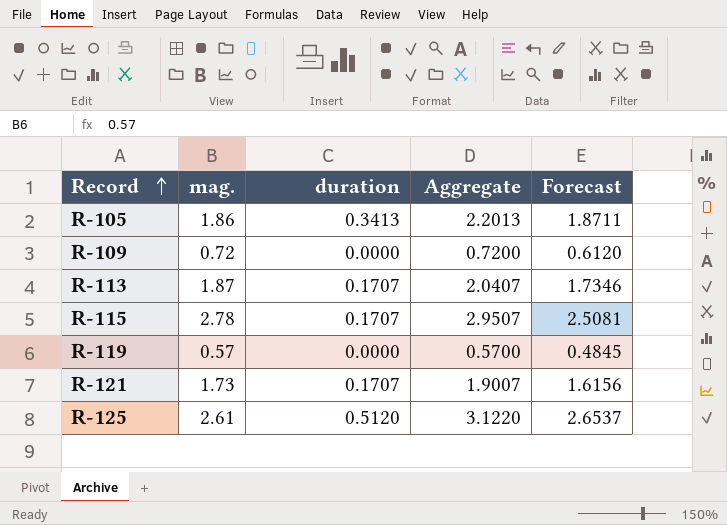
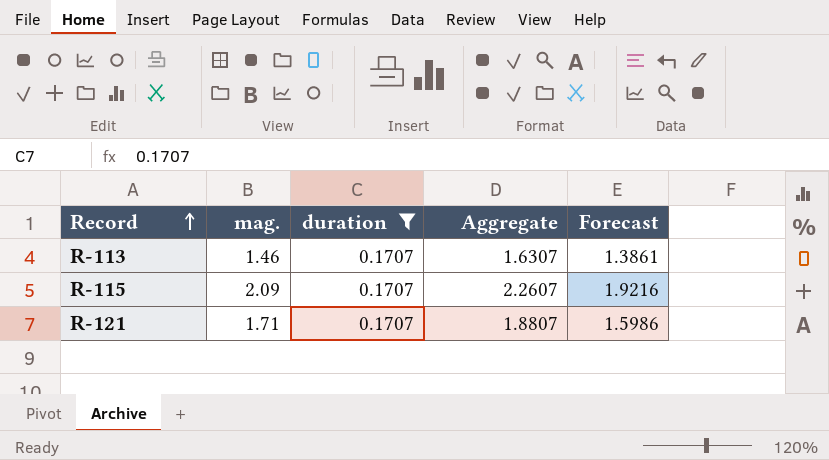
filter: none -> duration = 0.1707
R-113 | mag.: 1.87 -> 1.46
R-113 | Aggregate: 2.0407 -> 1.6307
R-113 | Forecast: 1.7346 -> 1.3861
R-115 | mag.: 2.78 -> 2.09
R-115 | Aggregate: 2.9507 -> 2.2607
R-115 | Forecast: 2.5081 -> 1.9216
R-121 | mag.: 1.73 -> 1.71
R-121 | Aggregate: 1.9007 -> 1.8807
R-121 | Forecast: 1.6156 -> 1.5986

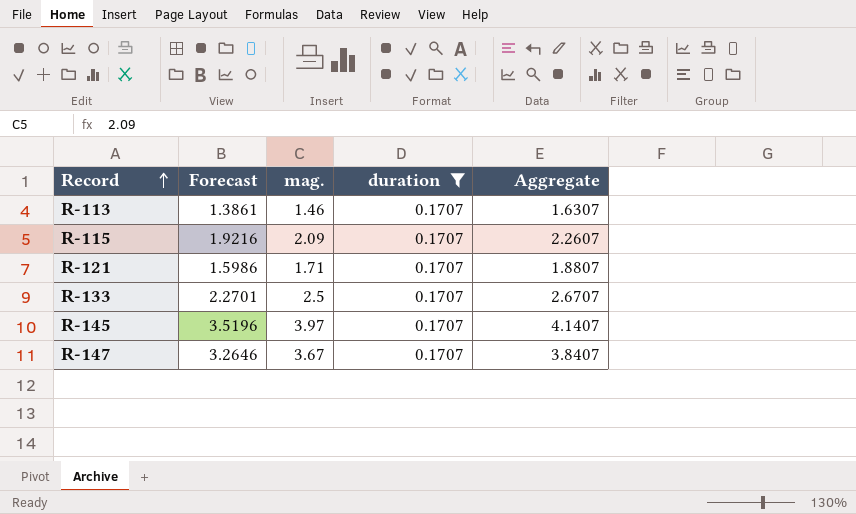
column Forecast | position: 5 -> 2
row R-133: none -> 2.2701 | 2.5 | 0.1707 | 2.6707
row R-145: none -> 3.5196 | 3.97 | 0.1707 | 4.1407
row R-147: none -> 3.2646 | 3.67 | 0.1707 | 3.8407

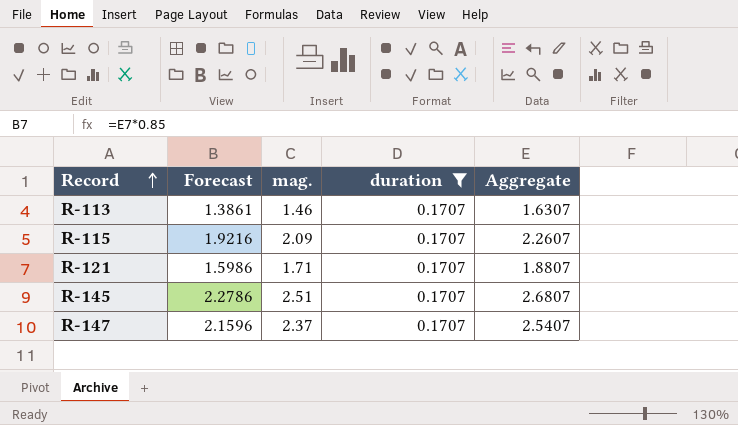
row R-133: 2.2701 | 2.5 | 0.1707 | 2.6707 -> none
R-145 | Forecast: 3.5196 -> 2.2786
R-145 | mag.: 3.97 -> 2.51
R-145 | Aggregate: 4.1407 -> 2.6807
R-147 | Forecast: 3.2646 -> 2.1596
R-147 | mag.: 3.67 -> 2.37
R-147 | Aggregate: 3.8407 -> 2.5407

